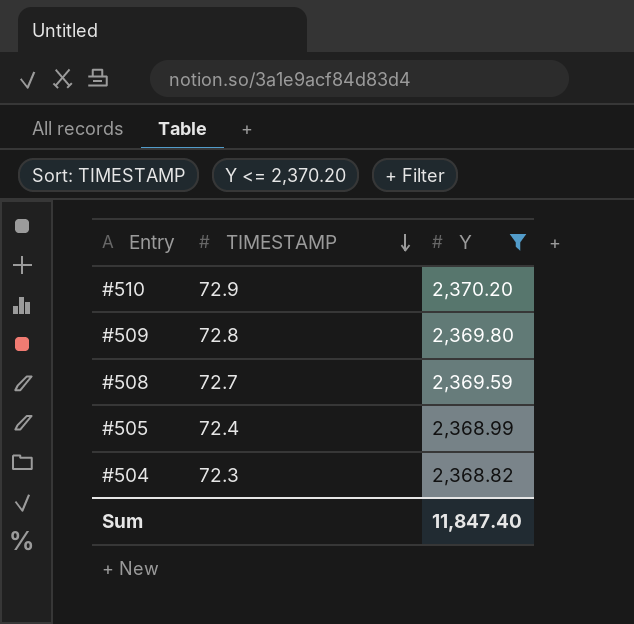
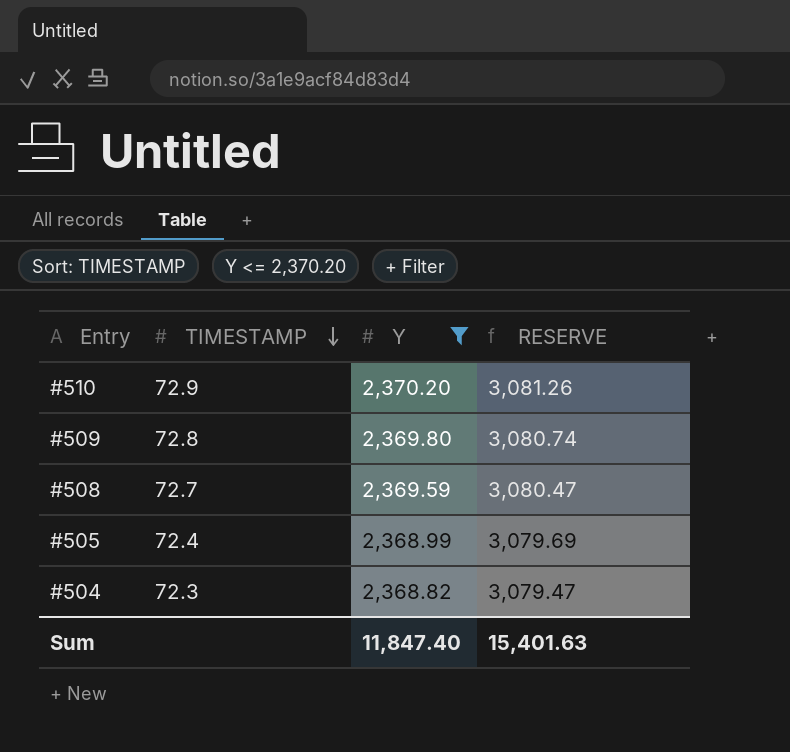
column RESERVE | formula: none -> [Y] * 1.3

